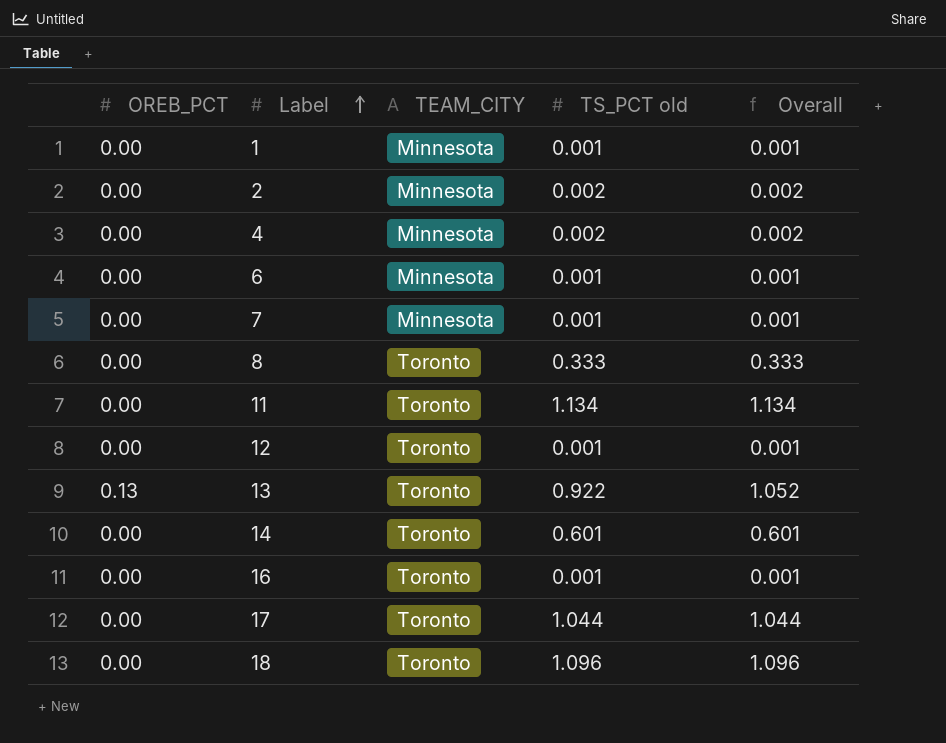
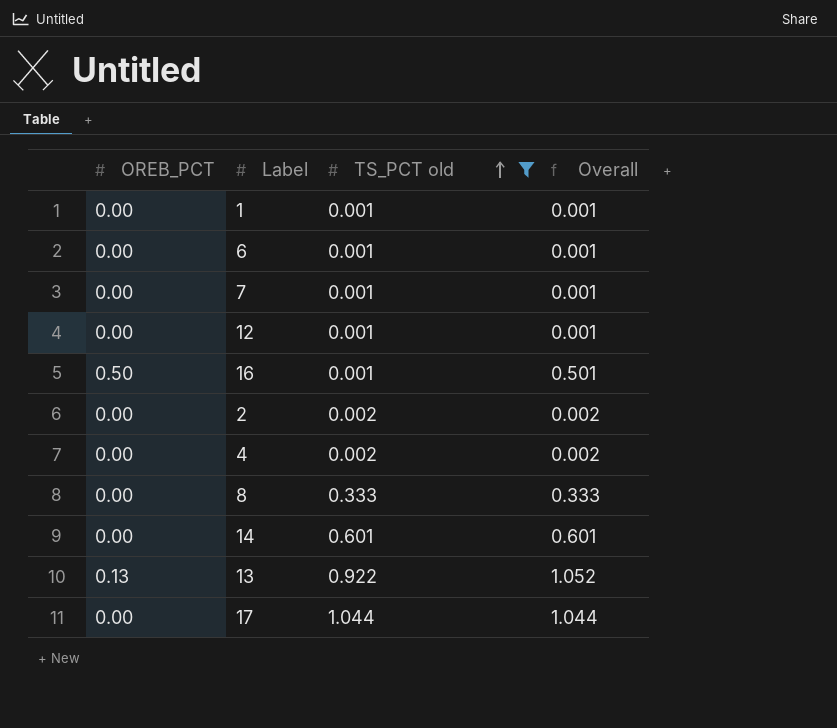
filter: none -> TS_PCT old <= 1.044
row order: Label ascending -> TS_PCT old ascending
column TEAM_CITY | position: 3 -> none
16 | OREB_PCT: 0.00 -> 0.50
16 | Overall: 0.001 -> 0.501

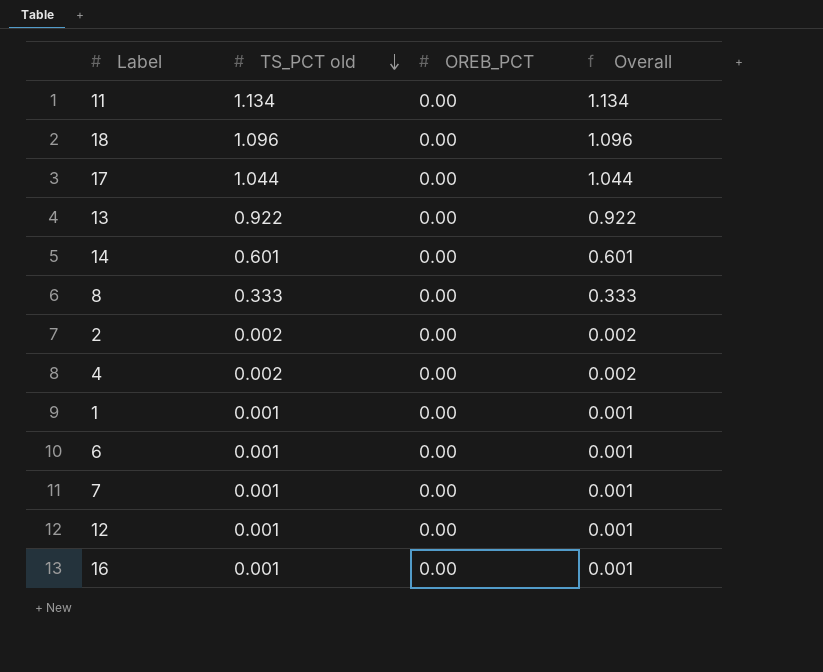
filter: TS_PCT old <= 1.044 -> none
row order: TS_PCT old ascending -> TS_PCT old descending
column OREB_PCT | position: 1 -> 3
13 | OREB_PCT: 0.13 -> 0.00
13 | Overall: 1.052 -> 0.922
16 | OREB_PCT: 0.50 -> 0.00
16 | Overall: 0.501 -> 0.001

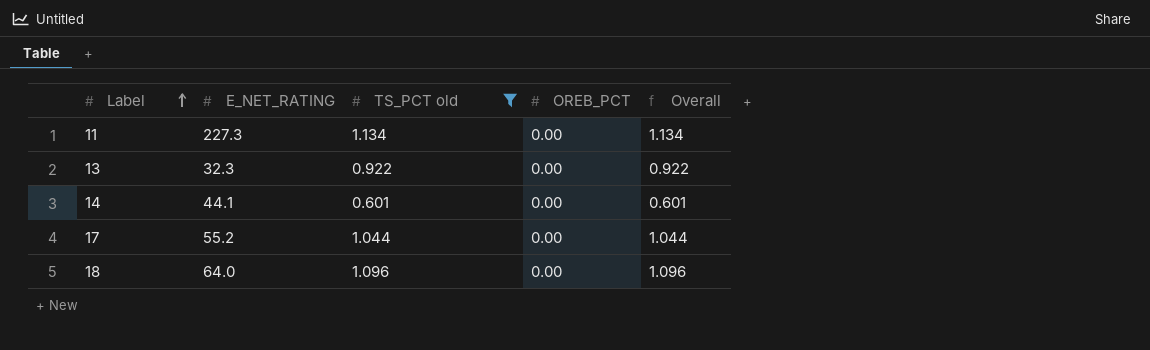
filter: none -> TS_PCT old >= 0.601
row order: TS_PCT old descending -> Label ascending
column E_NET_RATING | position: none -> 2

